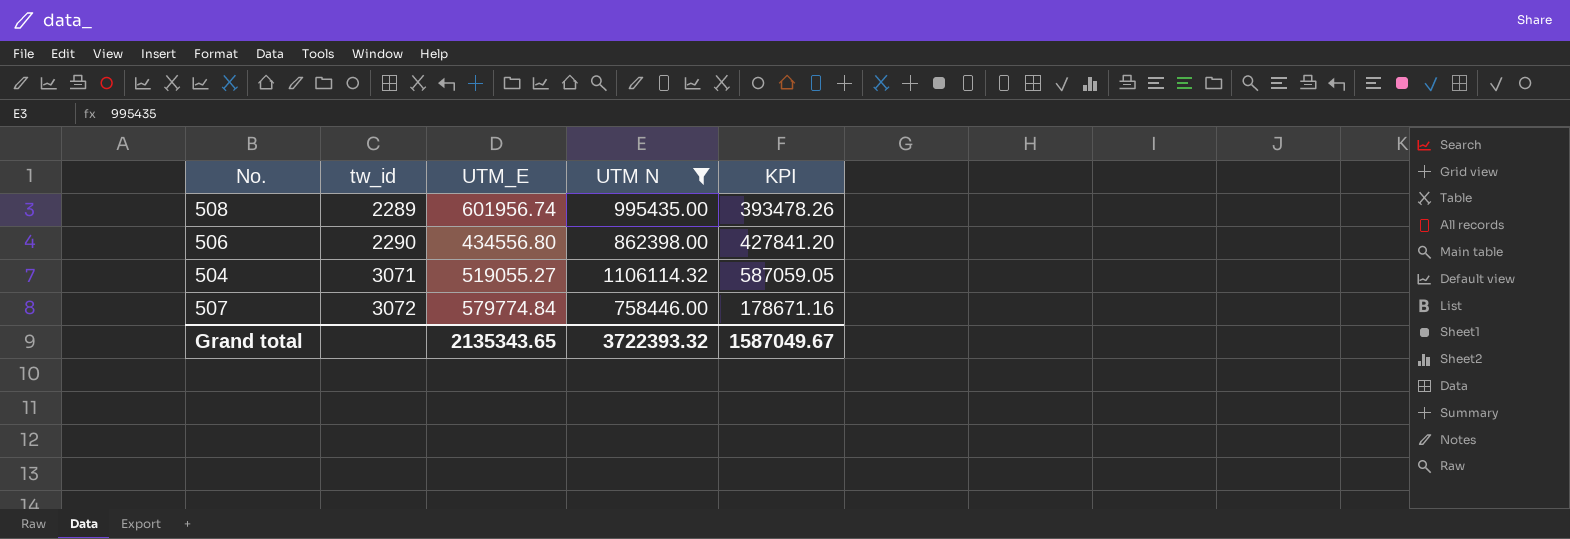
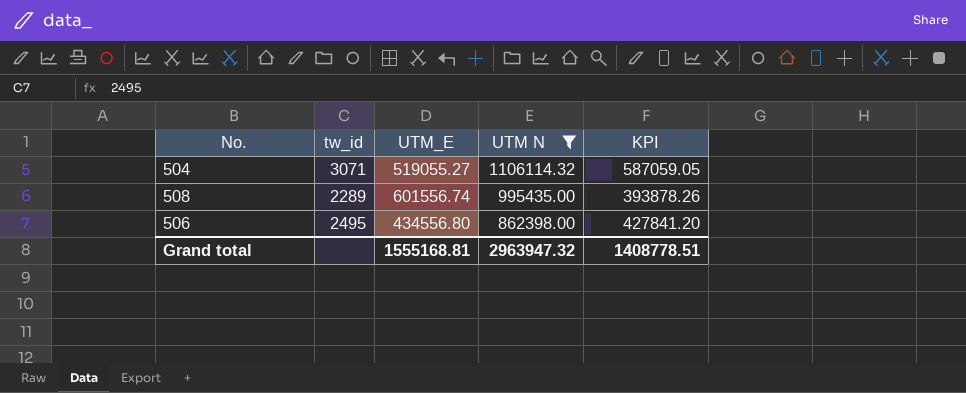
row order: tw_id ascending -> UTM N descending
row 507: 3072 | 579774.84 | 758446.00 | 178671.16 -> none
508 | UTM_E: 601956.74 -> 601556.74
508 | KPI: 393478.26 -> 393878.26
506 | tw_id: 2290 -> 2495
Grand total | UTM_E: 2135343.65 -> 1555168.81
Grand total | UTM N: 3722393.32 -> 2963947.32
Grand total | KPI: 1587049.67 -> 1408778.51

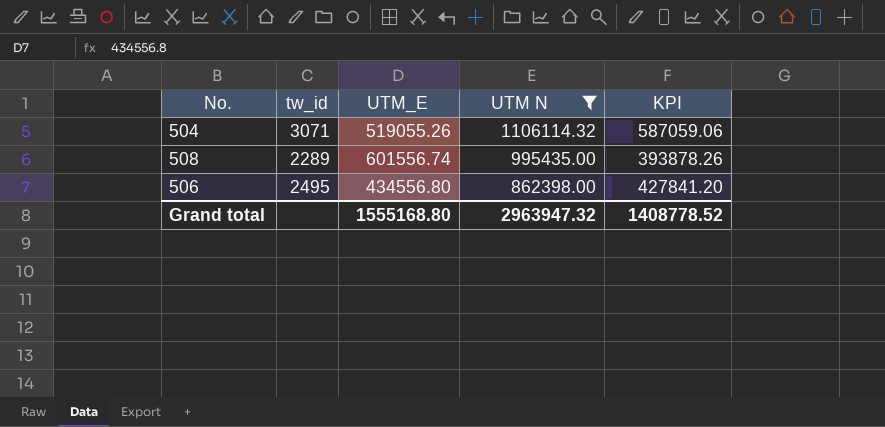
504 | UTM_E: 519055.27 -> 519055.26
504 | KPI: 587059.05 -> 587059.06
Grand total | UTM_E: 1555168.81 -> 1555168.80
Grand total | KPI: 1408778.51 -> 1408778.52

